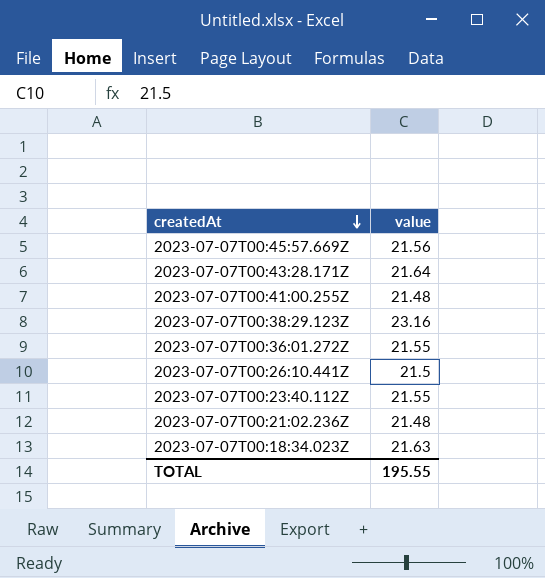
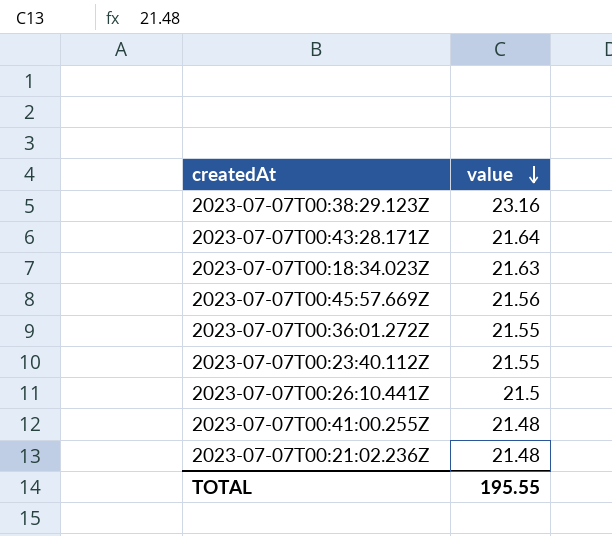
row order: createdAt descending -> value descending

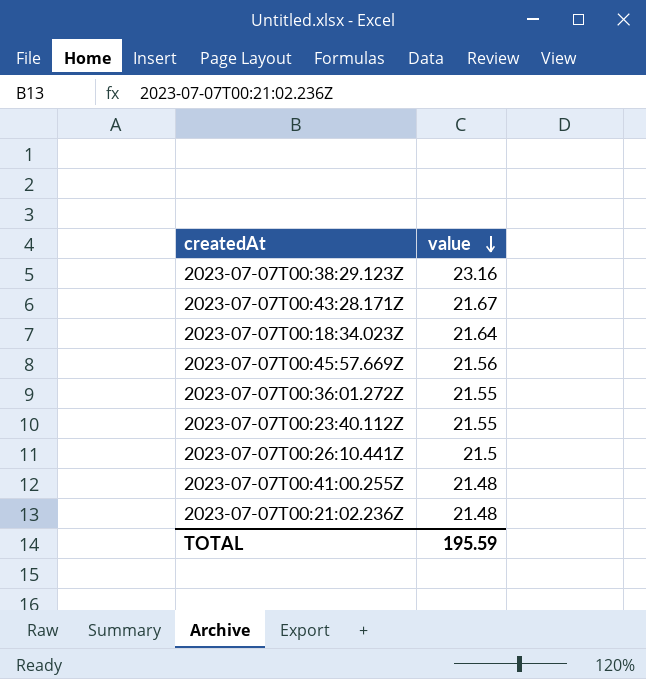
2023-07-07T00:43:28.171Z | value: 21.64 -> 21.67
2023-07-07T00:18:34.023Z | value: 21.63 -> 21.64
TOTAL | value: 195.55 -> 195.59

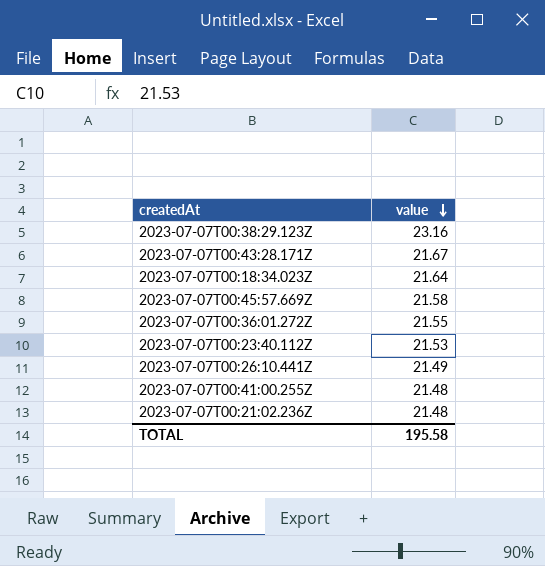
2023-07-07T00:45:57.669Z | value: 21.56 -> 21.58
2023-07-07T00:23:40.112Z | value: 21.55 -> 21.53
2023-07-07T00:26:10.441Z | value: 21.5 -> 21.49
TOTAL | value: 195.59 -> 195.58

